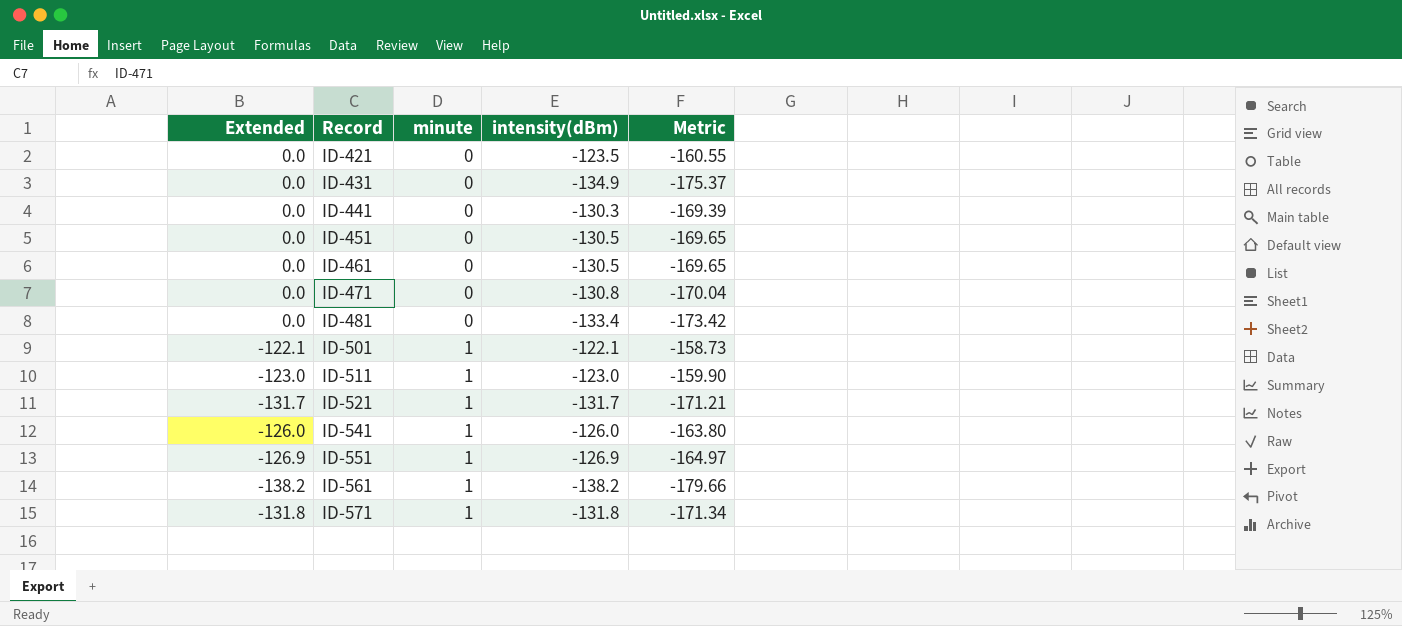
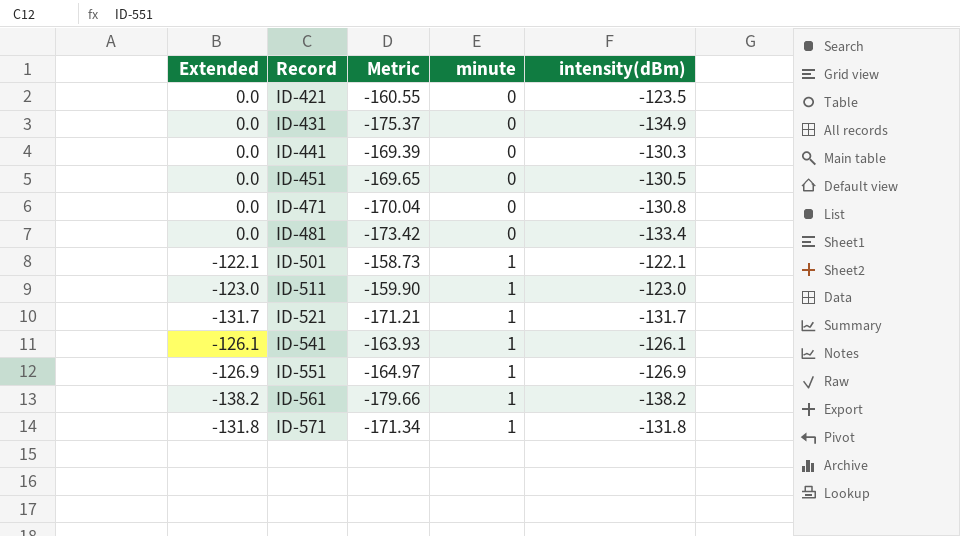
column Metric | position: 5 -> 3
row ID-461: 0.0 | 0 | -130.5 | -169.65 -> none
ID-541 | Extended: -126.0 -> -126.1
ID-541 | Metric: -163.80 -> -163.93
ID-541 | intensity(dBm): -126.0 -> -126.1

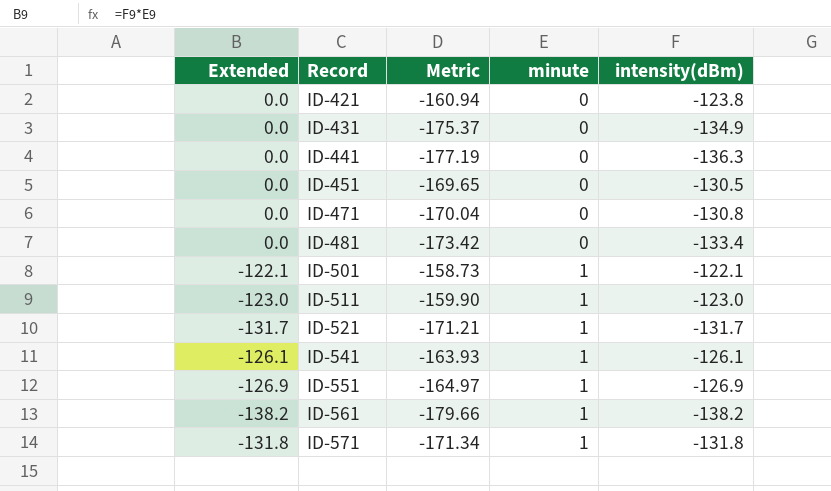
ID-421 | Metric: -160.55 -> -160.94
ID-421 | intensity(dBm): -123.5 -> -123.8
ID-441 | Metric: -169.39 -> -177.19
ID-441 | intensity(dBm): -130.3 -> -136.3

